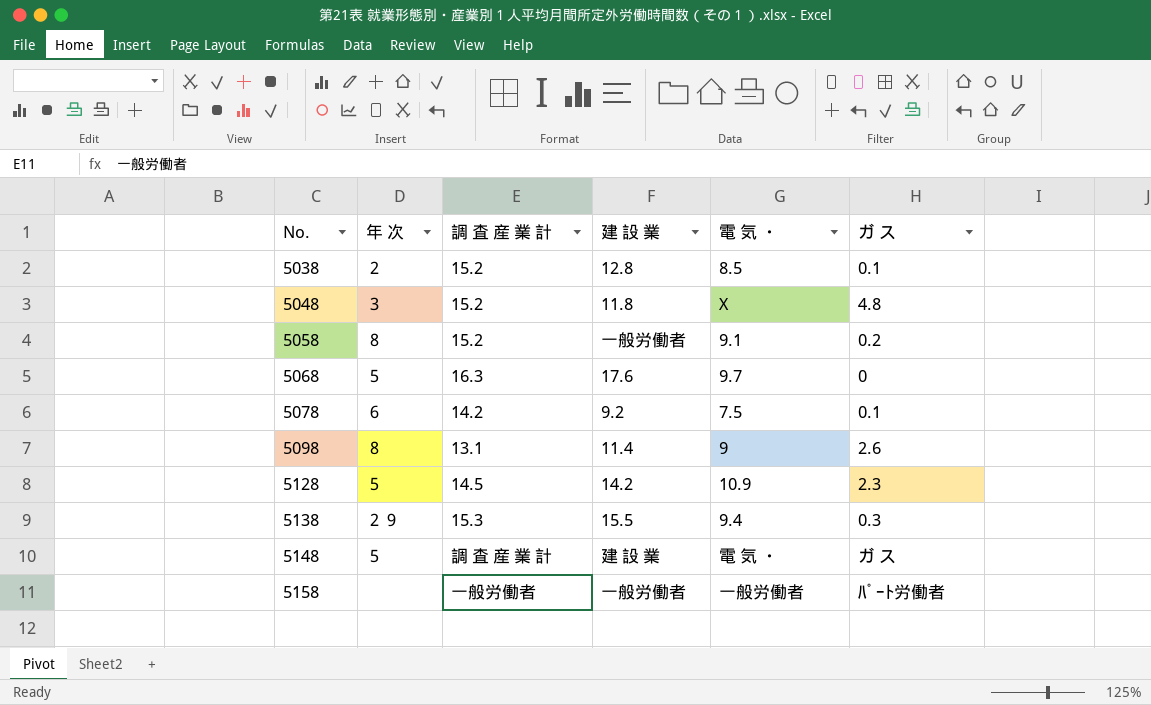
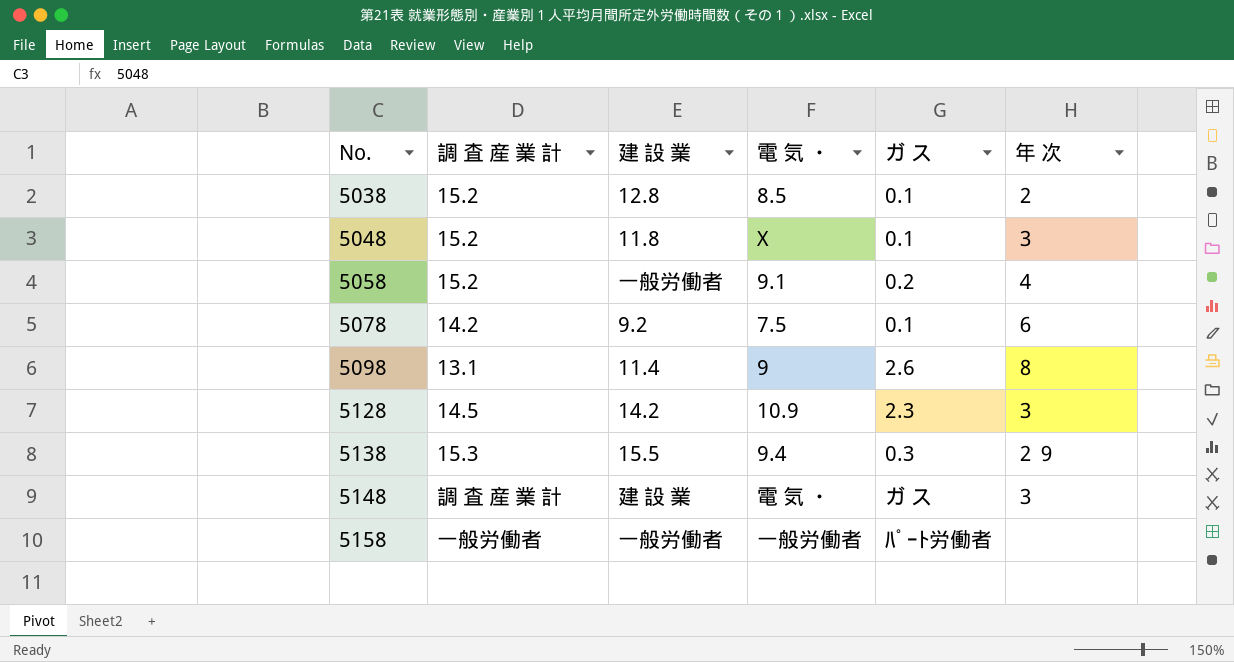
column 年 次 | position: 2 -> 6
row 5068: ５ | 16.3 | 17.6 | 9.7 | 0 -> none
5048 | ガ ス: 4.8 -> 0.1
5058 | 年 次: ８ -> ４
5128 | 年 次: ５ -> ３
5148 | 年 次: ５ -> ３

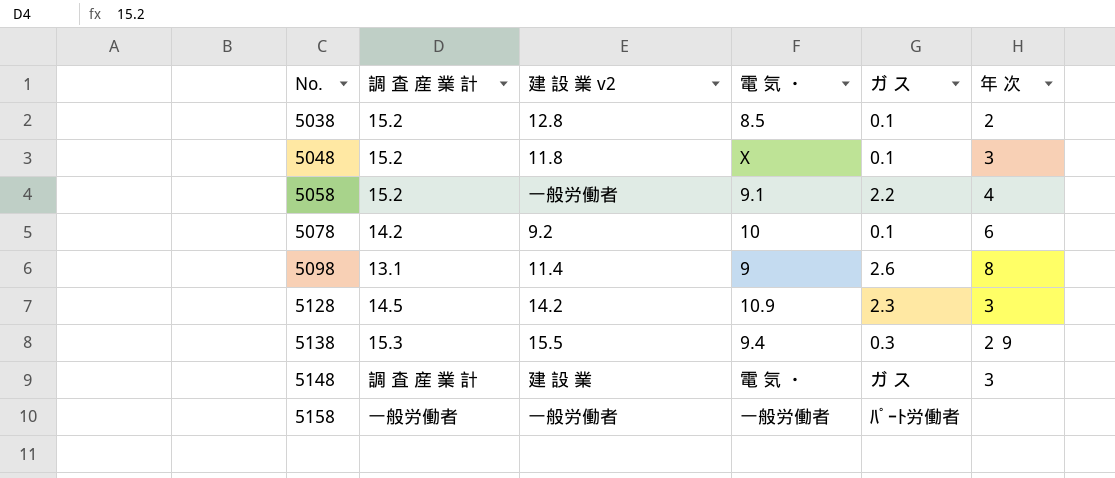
column name: 建 設 業 -> 建 設 業 v2
5058 | ガ ス: 0.2 -> 2.2
5078 | 電 気 ・: 7.5 -> 10

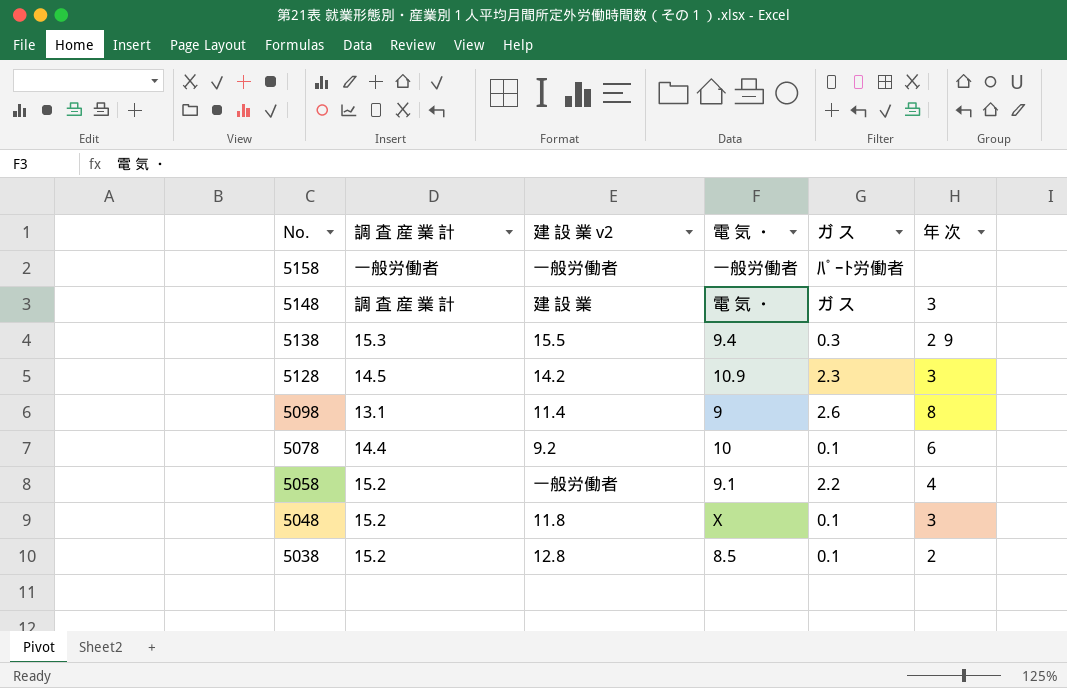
row order: No. ascending -> No. descending
5078 | 調 査 産 業 計: 14.2 -> 14.4

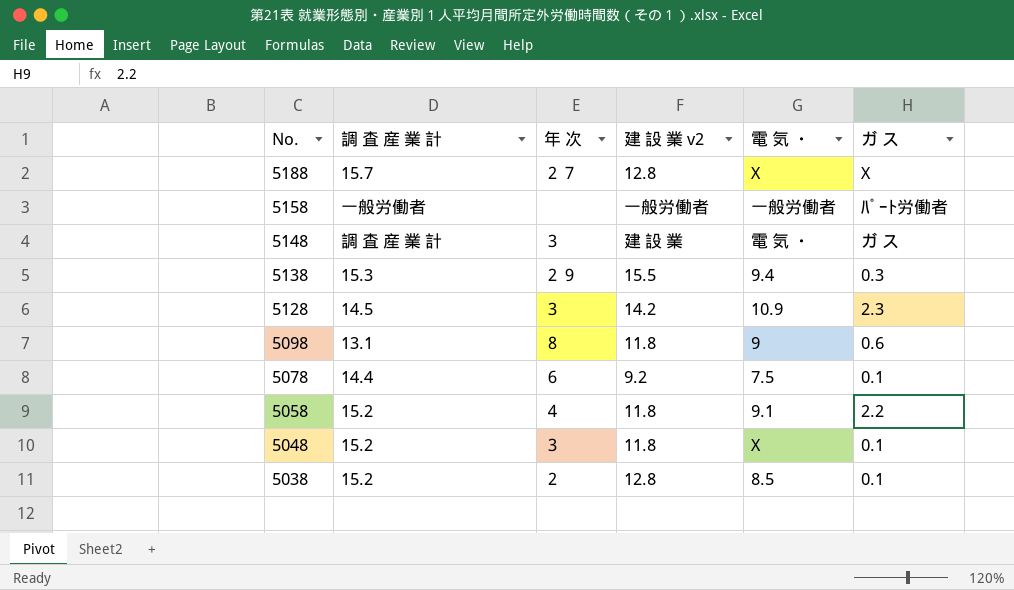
column 年 次 | position: 6 -> 3
row 5188: none -> 15.7 | ２７ | 12.8 | X | X
5098 | 建 設 業 v2: 11.4 -> 11.8
5098 | ガ ス: 2.6 -> 0.6
5078 | 電 気 ・: 10 -> 7.5
5058 | 建 設 業 v2: 一般労働者 -> 11.8

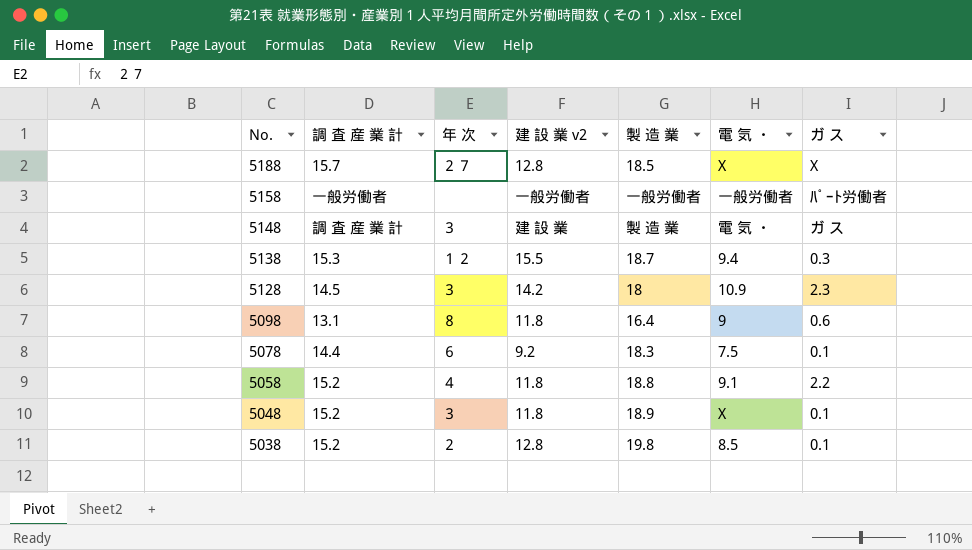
column 製 造 業 | position: none -> 5
5138 | 年 次: ２９ -> １２

